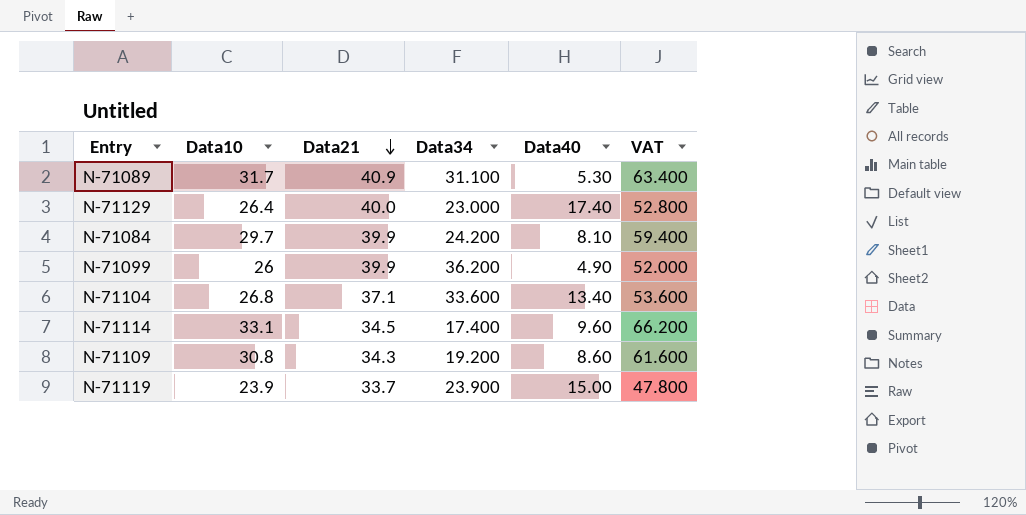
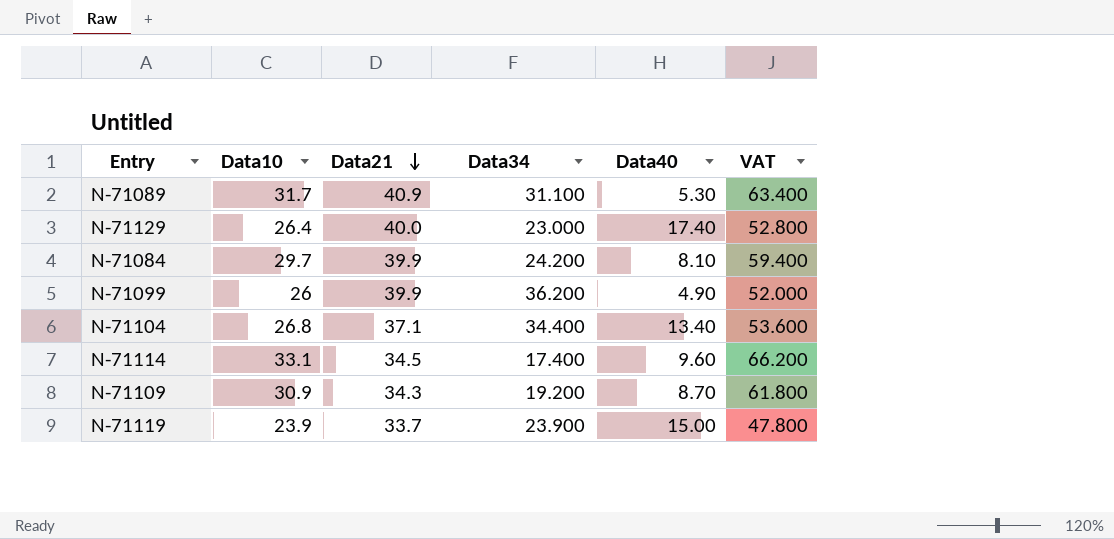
N-71104 | Data34: 33.600 -> 34.400
N-71109 | Data10: 30.8 -> 30.9
N-71109 | Data40: 8.60 -> 8.70
N-71109 | VAT: 61.600 -> 61.800

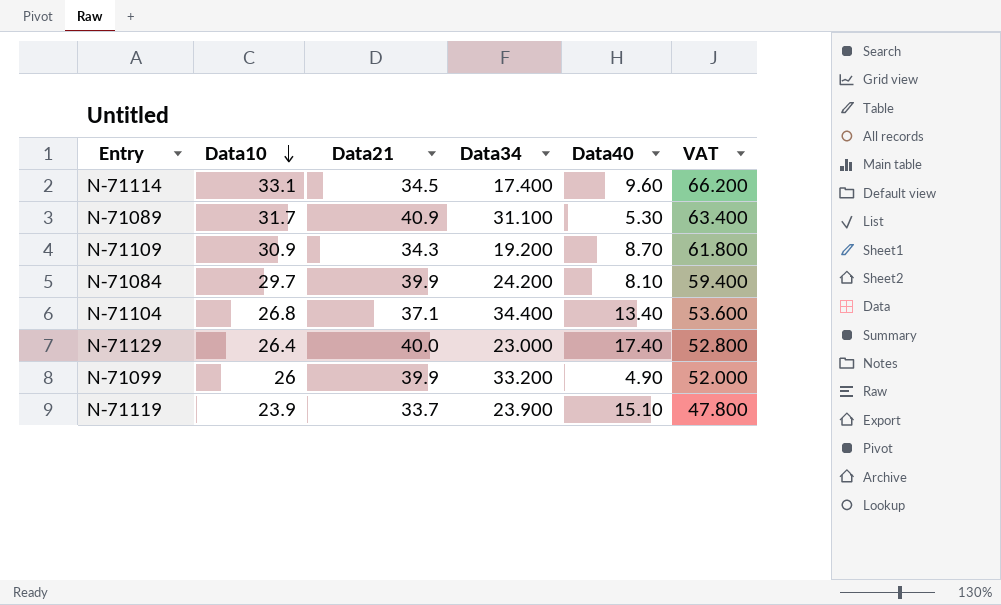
row order: Data21 descending -> Data10 descending
N-71099 | Data34: 36.200 -> 33.200
N-71119 | Data40: 15.00 -> 15.10

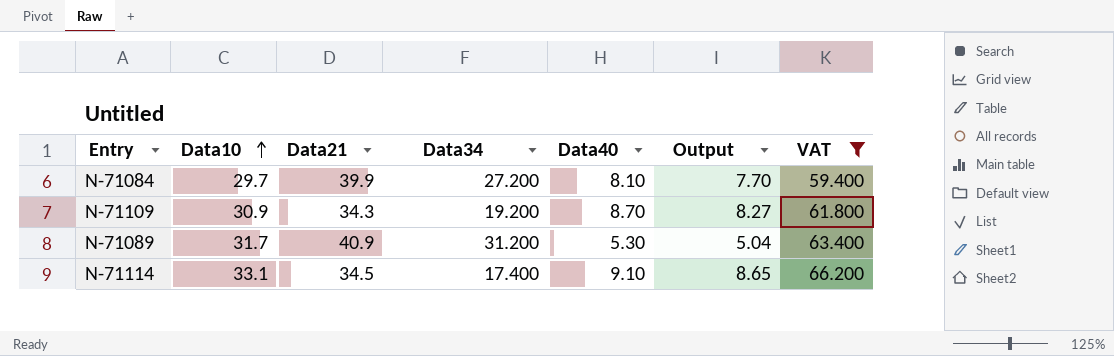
filter: none -> VAT >= 59.400
row order: Data10 descending -> Data10 ascending
column Output | formula: none -> [Data40] * 0.95
N-71084 | Data34: 24.200 -> 27.200
N-71089 | Data34: 31.100 -> 31.200
N-71114 | Data40: 9.60 -> 9.10

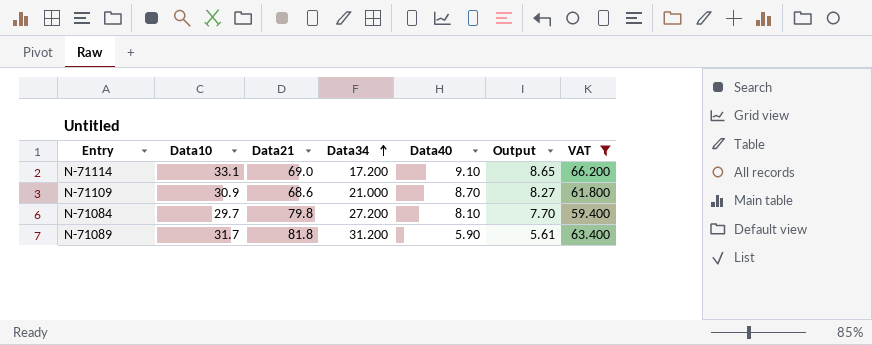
row order: Data10 ascending -> Data34 ascending
N-71114 | Data21: 34.5 -> 69.0
N-71114 | Data34: 17.400 -> 17.200
N-71109 | Data21: 34.3 -> 68.6
N-71109 | Data34: 19.200 -> 21.000
N-71084 | Data21: 39.9 -> 79.8
N-71089 | Data21: 40.9 -> 81.8
N-71089 | Data40: 5.30 -> 5.90
N-71089 | Output: 5.04 -> 5.61

